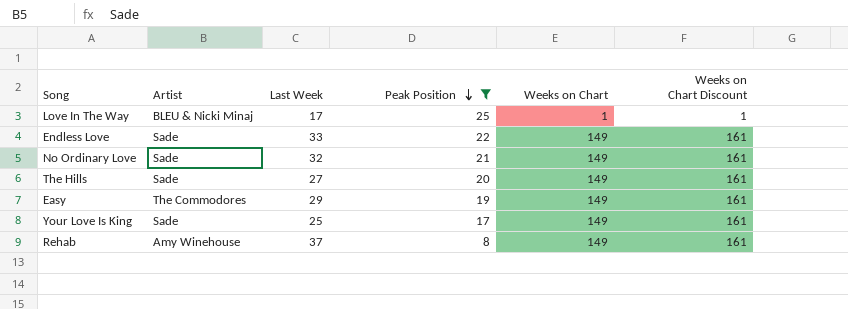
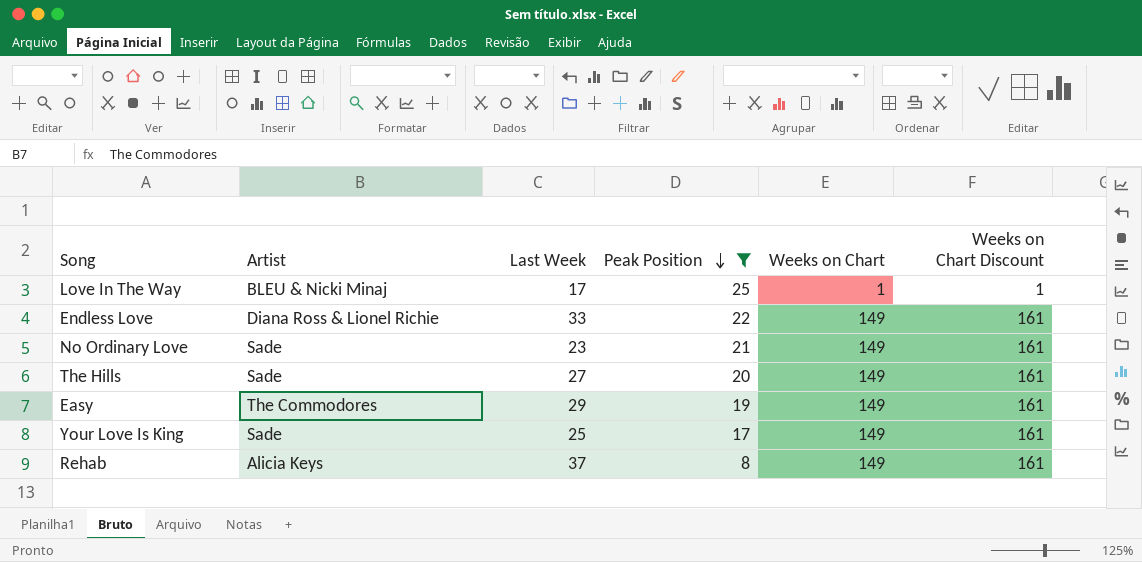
Endless Love | Artist: Sade -> Diana Ross & Lionel Richie
No Ordinary Love | Last Week: 32 -> 23
Rehab | Artist: Amy Winehouse -> Alicia Keys

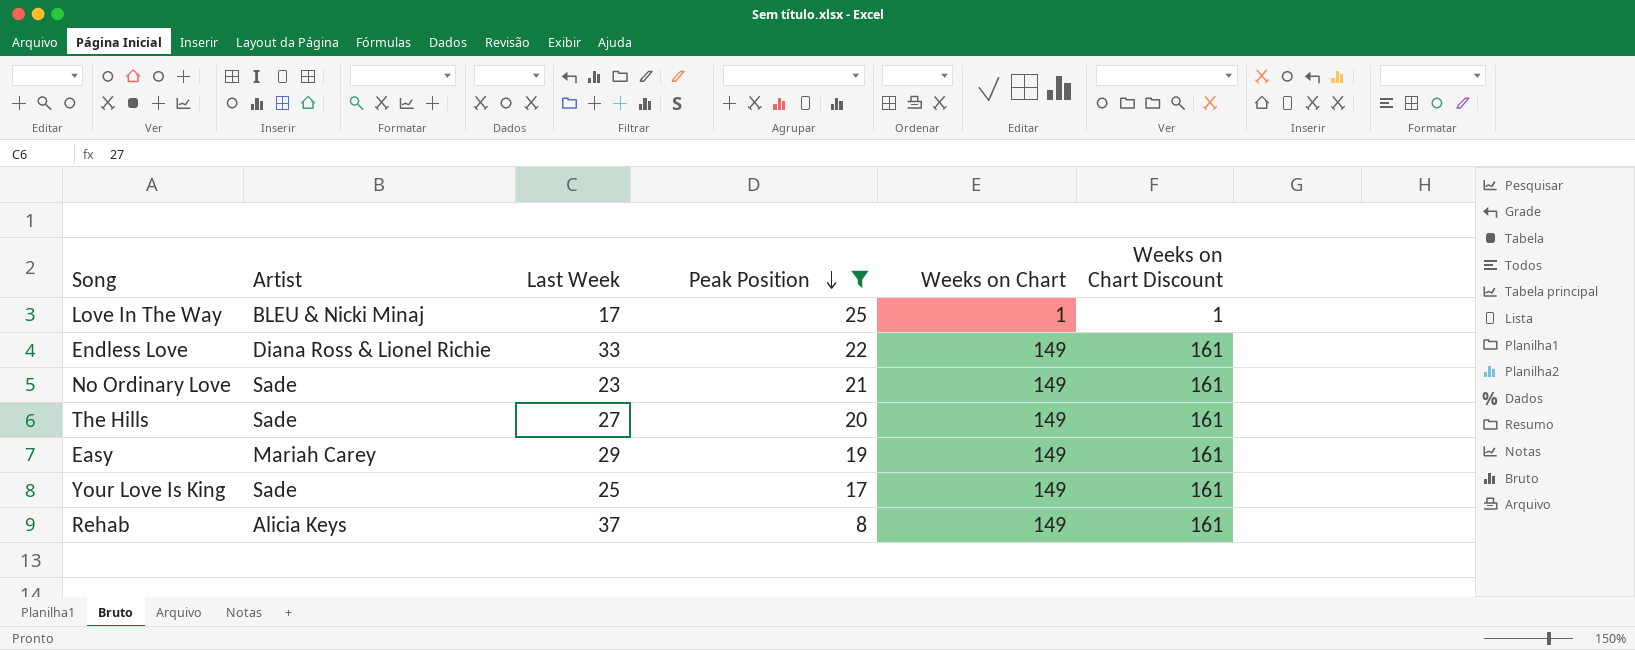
Easy | Artist: The Commodores -> Mariah Carey

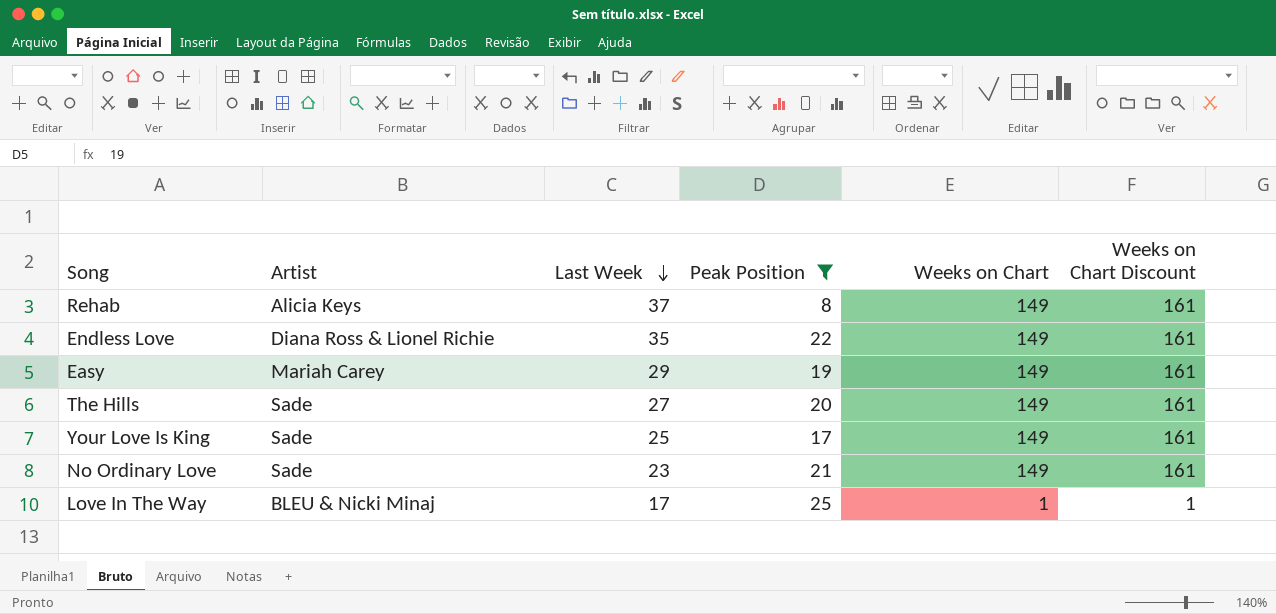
row order: Peak Position descending -> Last Week descending
Endless Love | Last Week: 33 -> 35

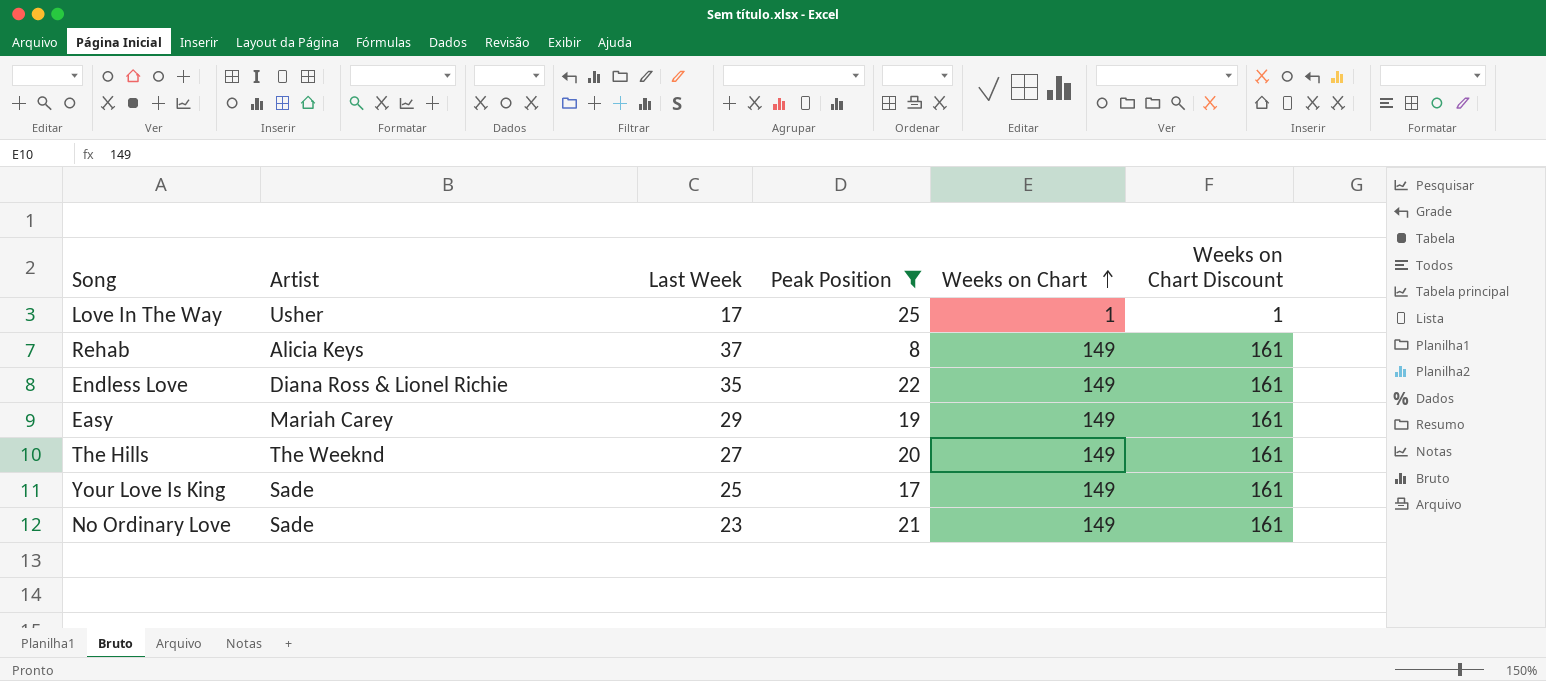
row order: Last Week descending -> Weeks on Chart ascending
Love In The Way | Artist: BLEU & Nicki Minaj -> Usher
The Hills | Artist: Sade -> The Weeknd

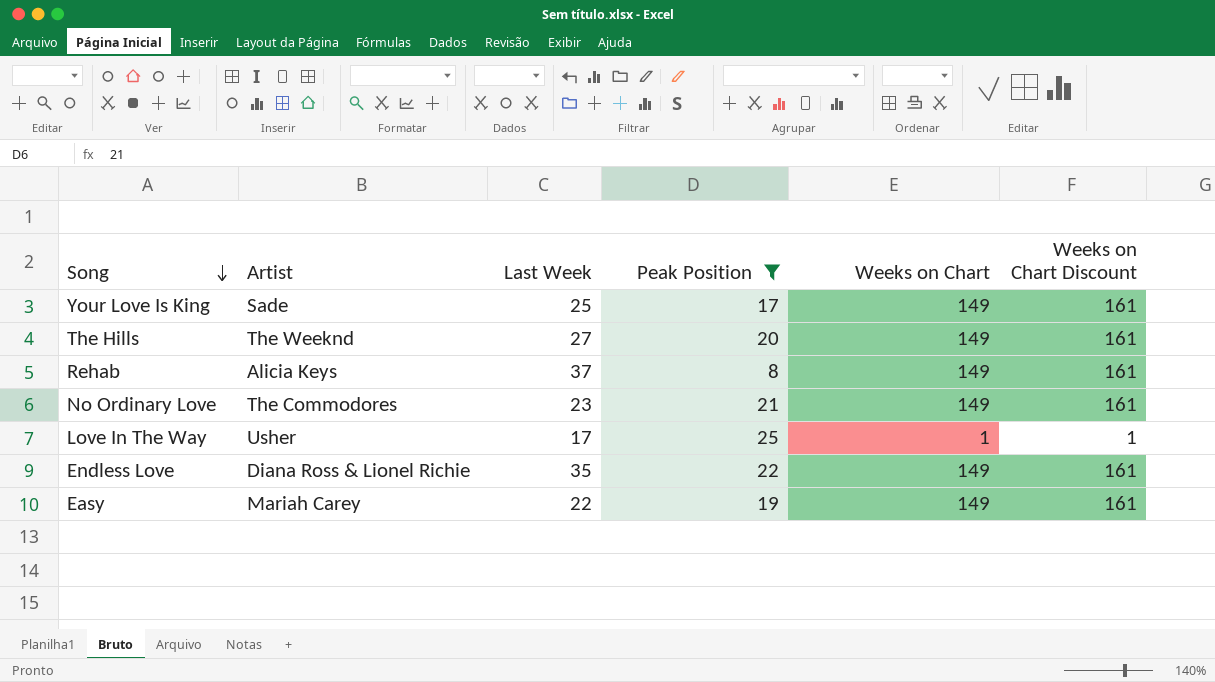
row order: Weeks on Chart ascending -> Song descending
No Ordinary Love | Artist: Sade -> The Commodores
Easy | Last Week: 29 -> 22

